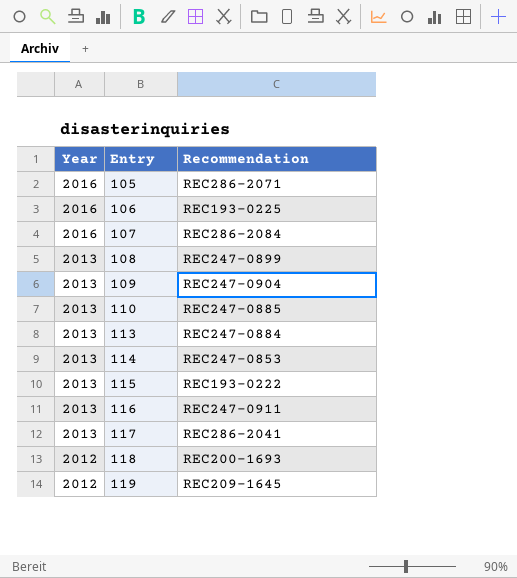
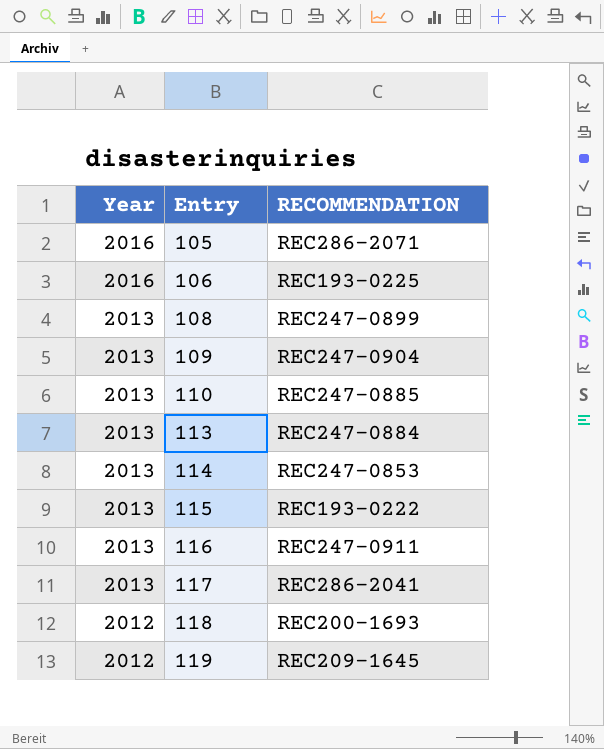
column name: Recommendation -> RECOMMENDATION
row 107: 2016 | REC286-2084 -> none

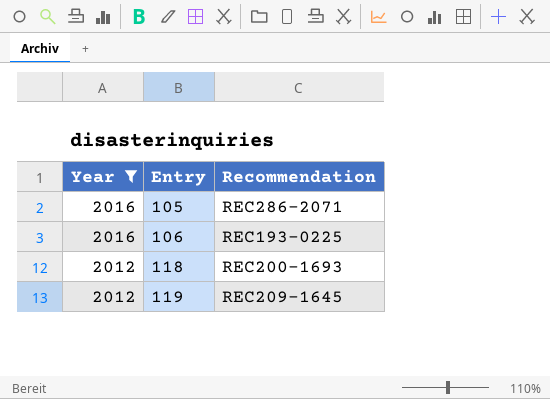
filter: none -> Year != 2013
column name: RECOMMENDATION -> Recommendation

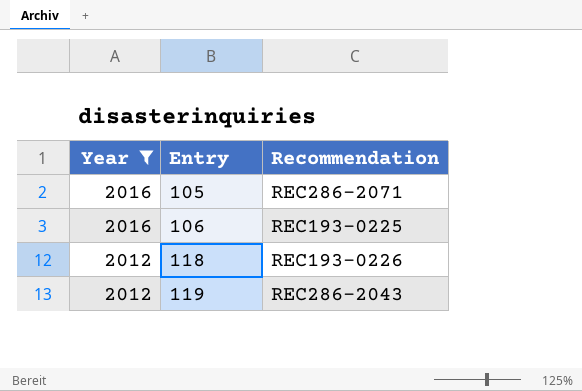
118 | Recommendation: REC200-1693 -> REC193-0226
119 | Recommendation: REC209-1645 -> REC286-2043

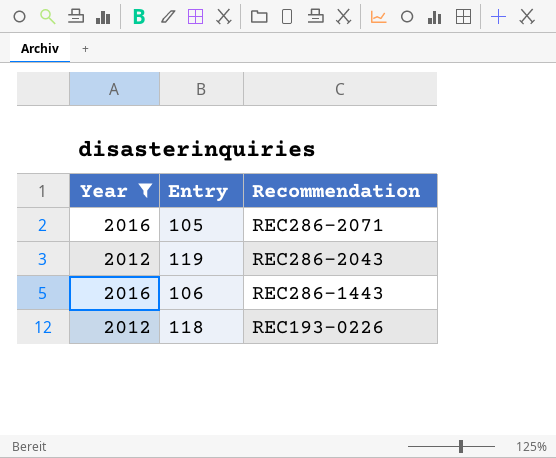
row order: Year descending -> Recommendation descending
106 | Recommendation: REC193-0225 -> REC286-1443

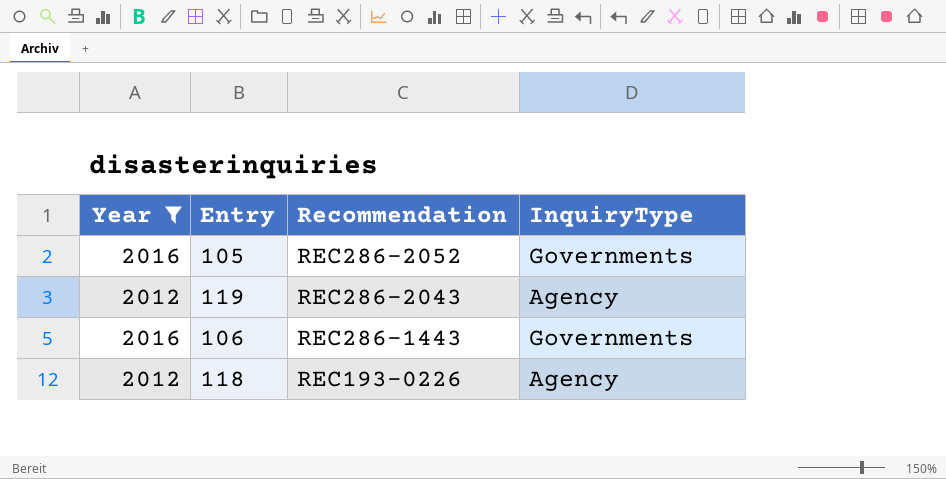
column InquiryType | position: none -> 4
105 | Recommendation: REC286-2071 -> REC286-2052

